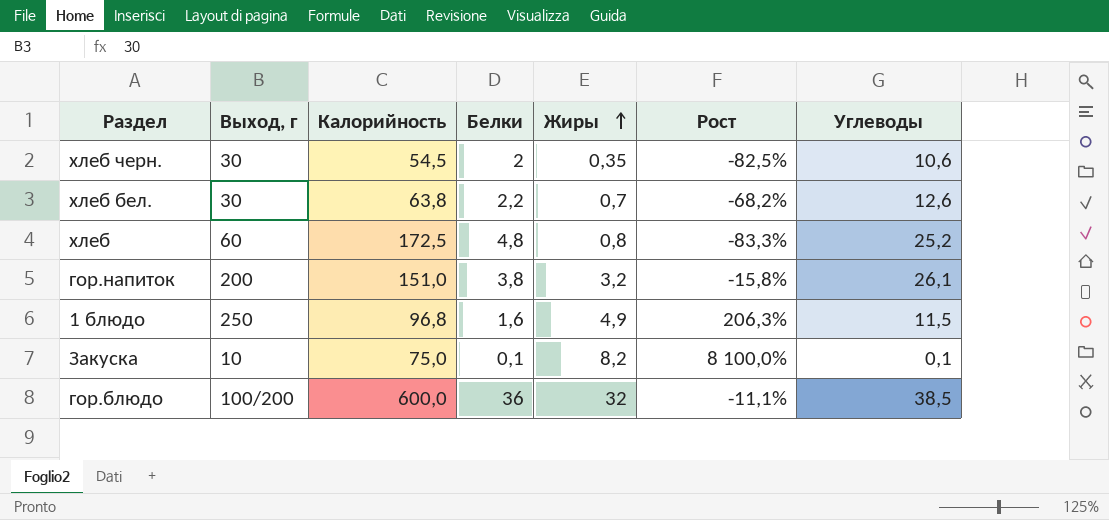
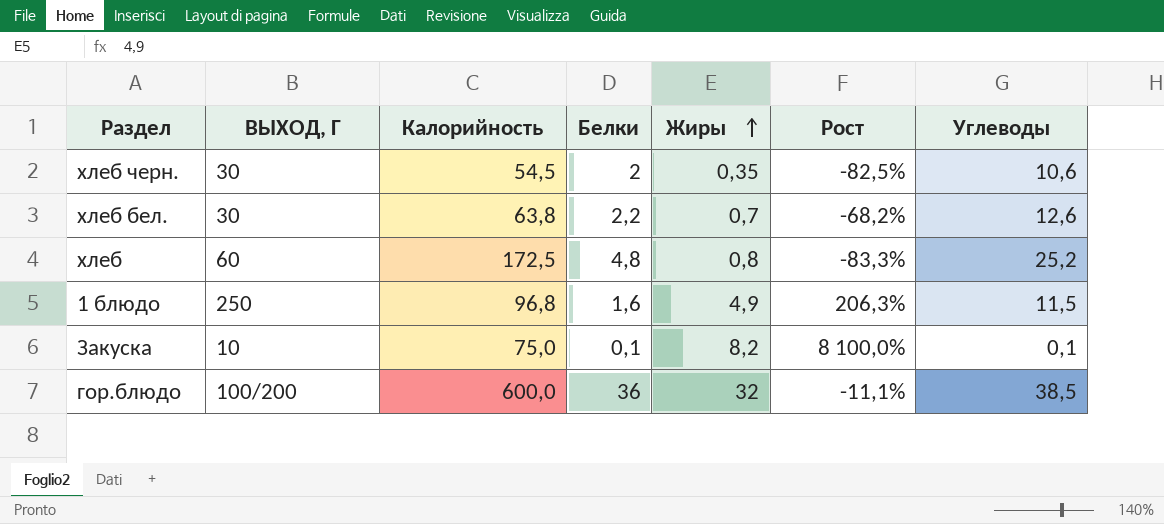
column name: Выход, г -> ВЫХОД, Г
row гор.напиток: 200 | 151,0 | 3,8 | 3,2 | -15,8% | 26,1 -> none

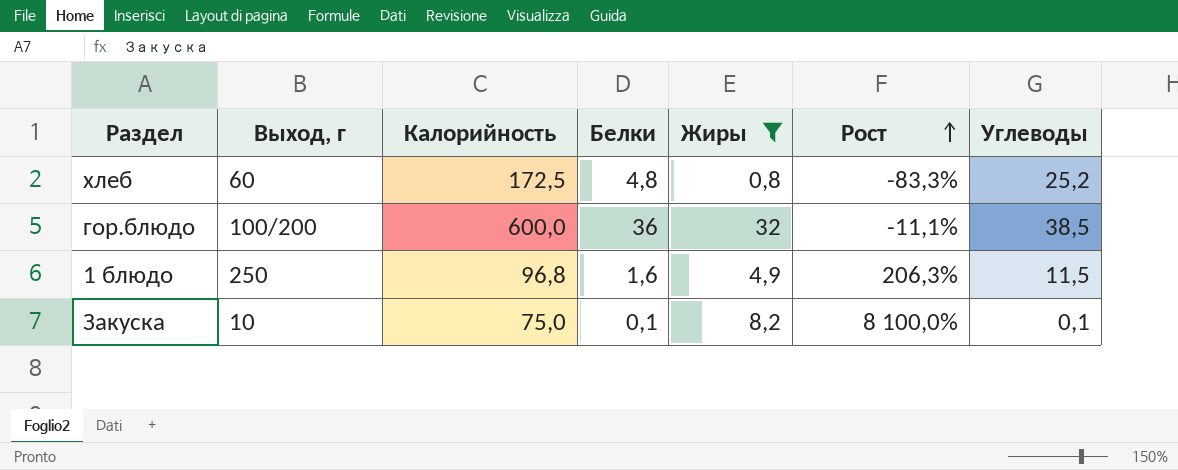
filter: none -> Жиры >= 0,8
row order: Жиры ascending -> Рост ascending
column name: ВЫХОД, Г -> Выход, г

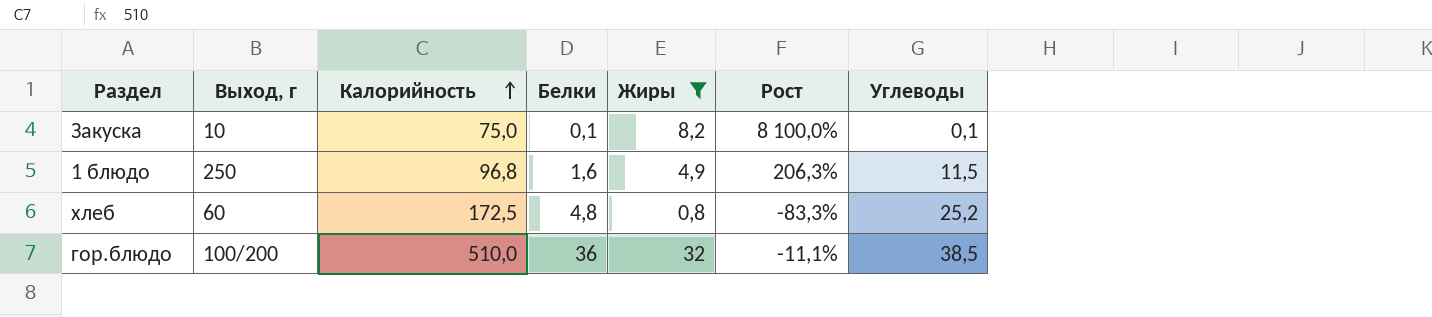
row order: Рост ascending -> Калорийность ascending
гор.блюдо | Калорийность: 600,0 -> 510,0

